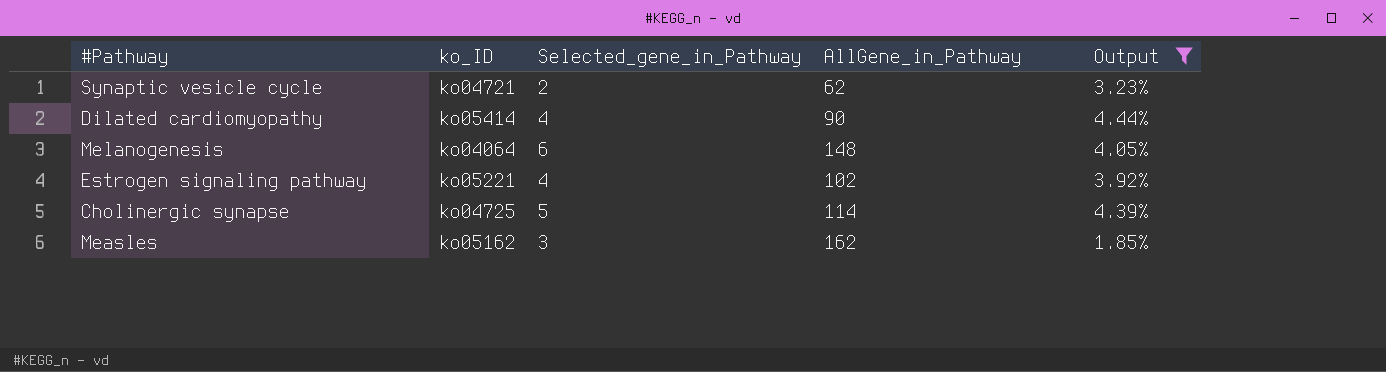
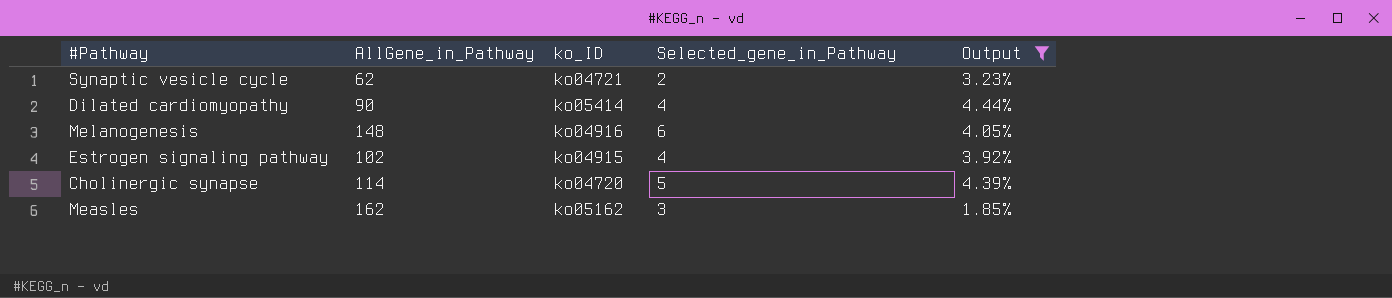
column AllGene_in_Pathway | position: 4 -> 2
Melanogenesis | ko_ID: ko04064 -> ko04916
Estrogen signaling pathway | ko_ID: ko05221 -> ko04915
Cholinergic synapse | ko_ID: ko04725 -> ko04720

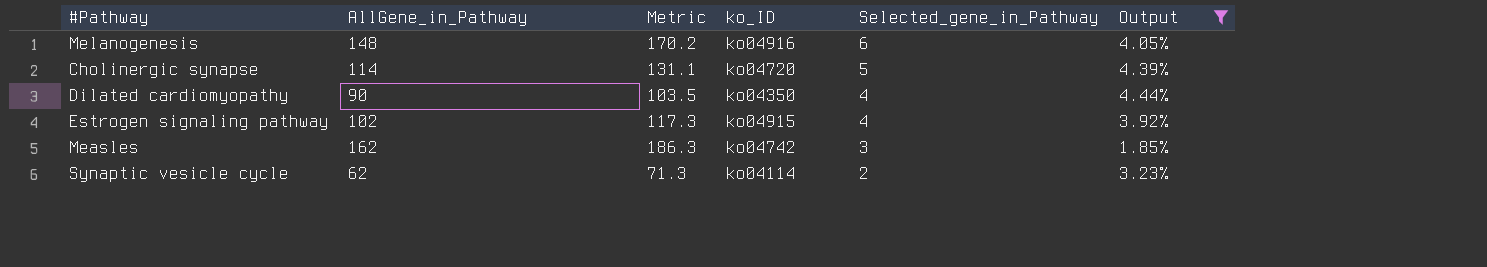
row order: none -> Selected_gene_in_Pathway descending
column Metric | formula: none -> [AllGene_in_Pathway] * 1.15
Dilated cardiomyopathy | ko_ID: ko05414 -> ko04350
Measles | ko_ID: ko05162 -> ko04742
Synaptic vesicle cycle | ko_ID: ko04721 -> ko04114

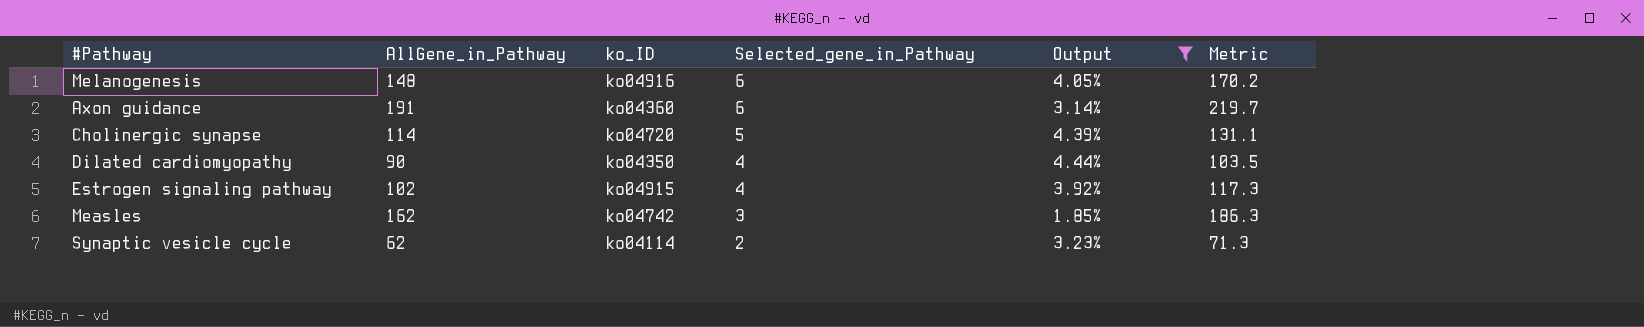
column Metric | position: 3 -> 6
row Axon guidance: none -> 191 | ko04360 | 6 | 3.14% | 219.7

